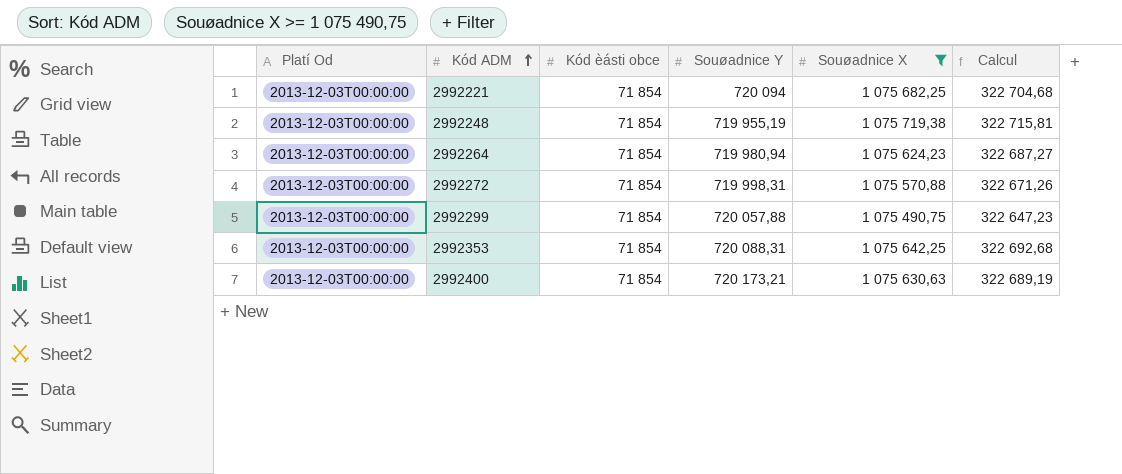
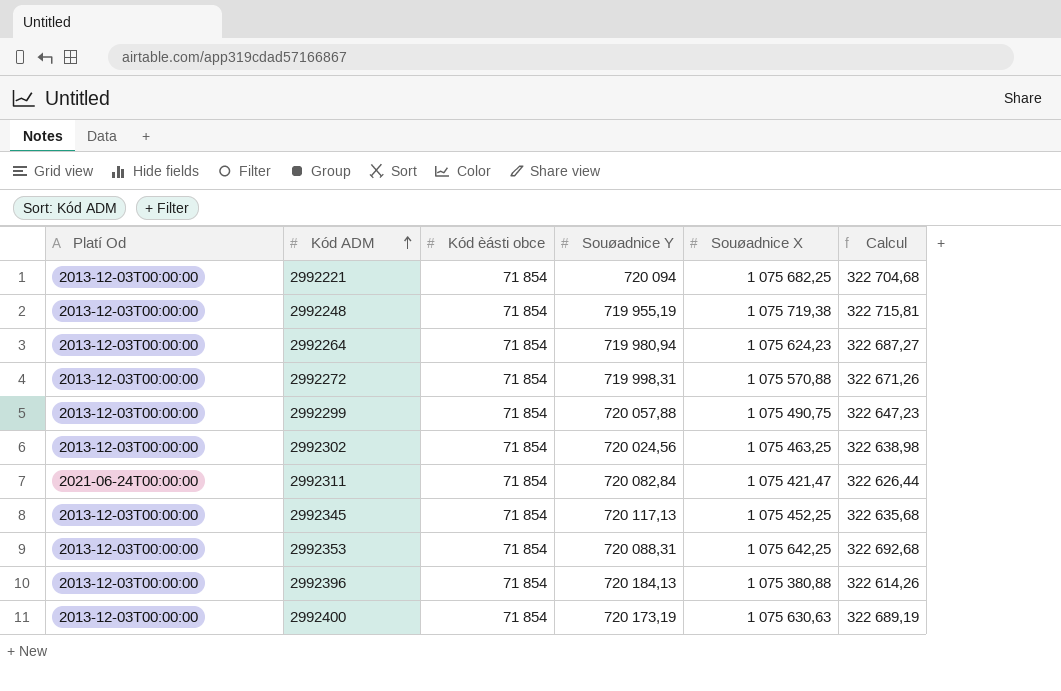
filter: Souøadnice X >= 1 075 490,75 -> none
2992400 | Souøadnice Y: 720 173,21 -> 720 173,19

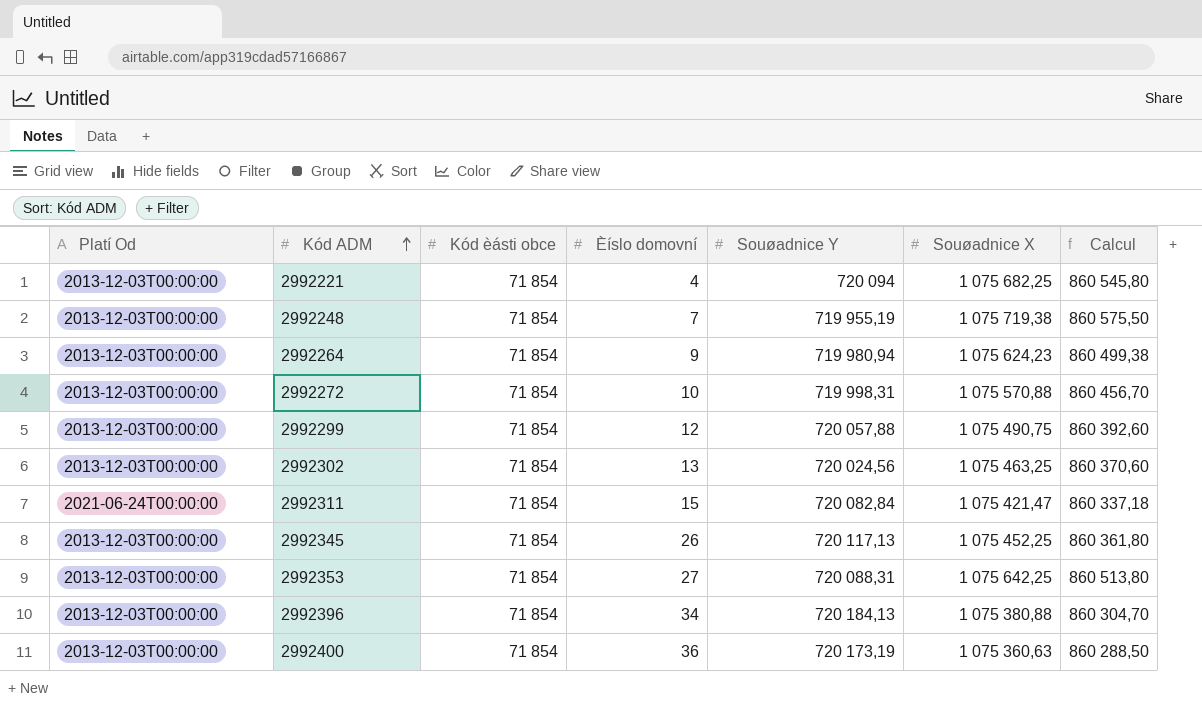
column Èíslo domovní | position: none -> 4
column Calcul | formula: [Souøadnice X] * 0,3 -> [Souøadnice X] * 0,8
2992400 | Souøadnice X: 1 075 630,63 -> 1 075 360,63

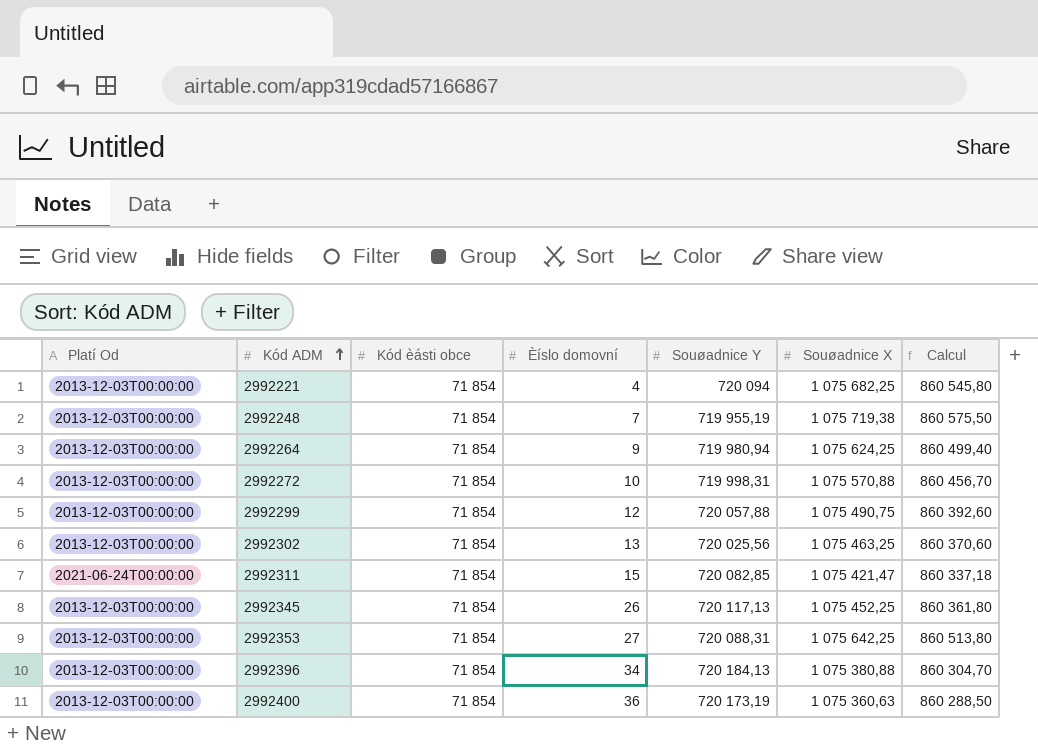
2992264 | Souøadnice X: 1 075 624,23 -> 1 075 624,25
2992264 | Calcul: 860 499,38 -> 860 499,40
2992302 | Souøadnice Y: 720 024,56 -> 720 025,56
2992311 | Souøadnice Y: 720 082,84 -> 720 082,85

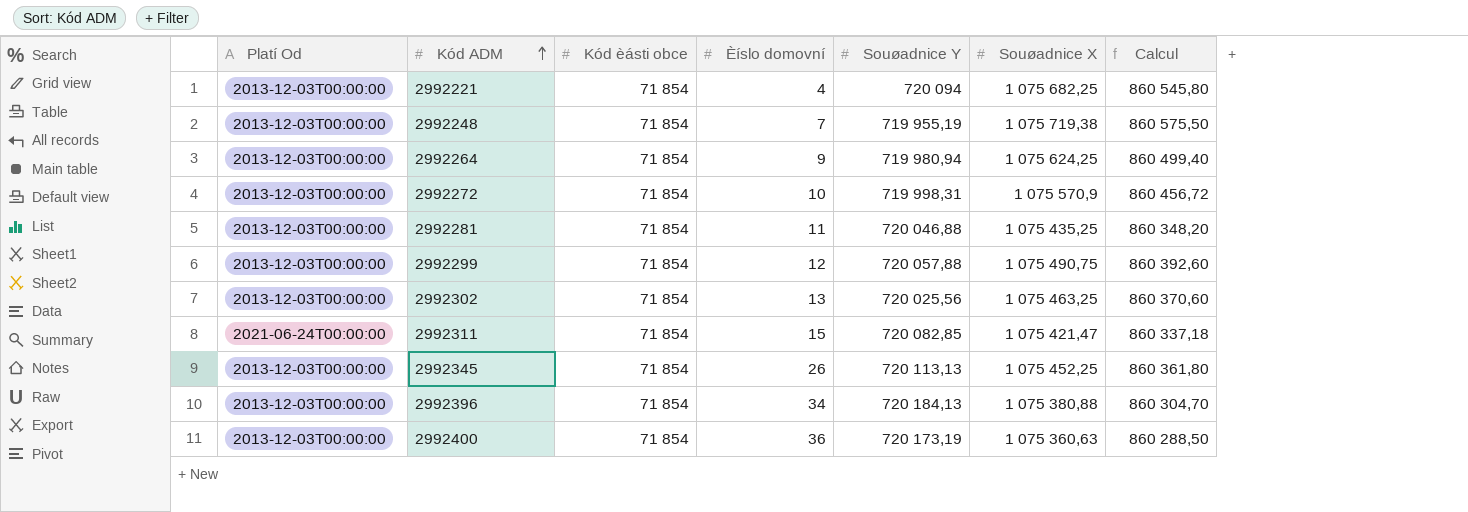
row 2992353: 2013-12-03T00:00:00 | 71 854 | 27 | 720 088,31 | 1 075 642,25 | 860 513,80 -> none
2992272 | Souøadnice X: 1 075 570,88 -> 1 075 570,9
2992272 | Calcul: 860 456,70 -> 860 456,72
row 2992281: none -> 2013-12-03T00:00:00 | 71 854 | 11 | 720 046,88 | 1 075 435,25 | 860 348,20
2992345 | Souøadnice Y: 720 117,13 -> 720 113,13

